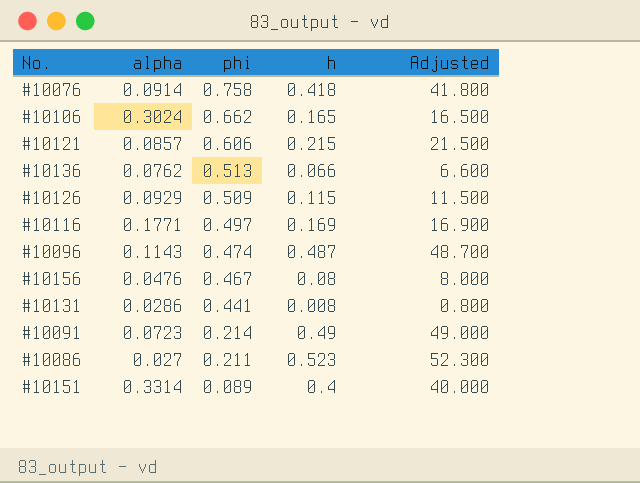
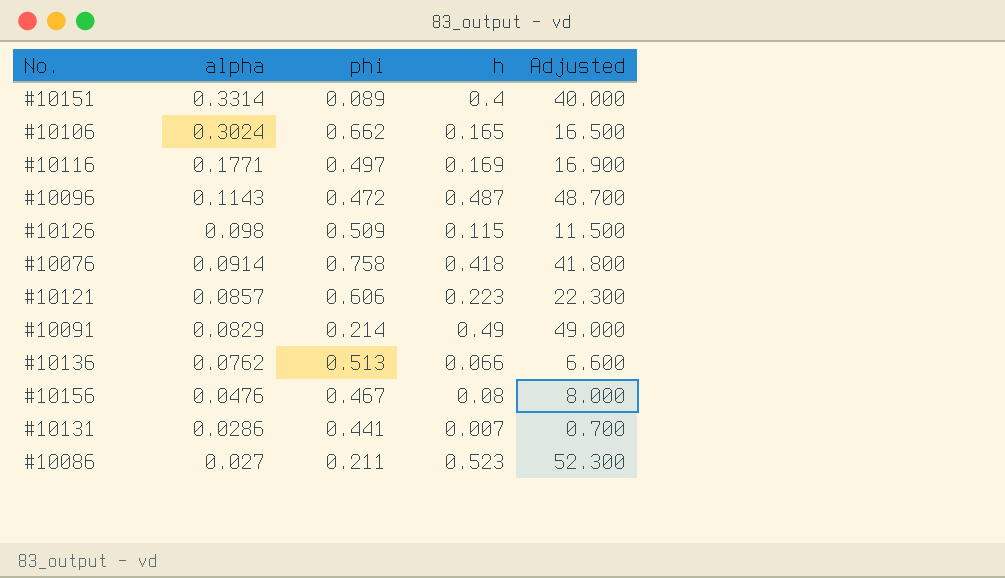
row order: phi descending -> alpha descending
#10096 | phi: 0.474 -> 0.472
#10126 | alpha: 0.0929 -> 0.098
#10121 | h: 0.215 -> 0.223
#10121 | Adjusted: 21.500 -> 22.300
#10091 | alpha: 0.0723 -> 0.0829
#10131 | h: 0.008 -> 0.007
#10131 | Adjusted: 0.800 -> 0.700

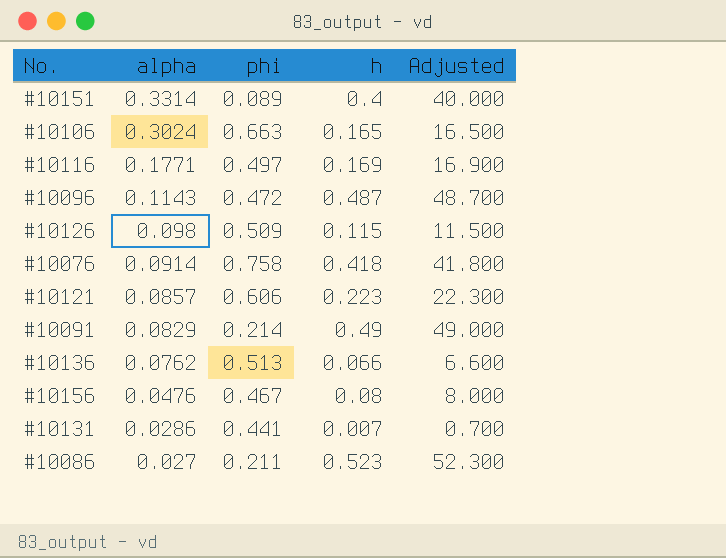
#10106 | phi: 0.662 -> 0.663

